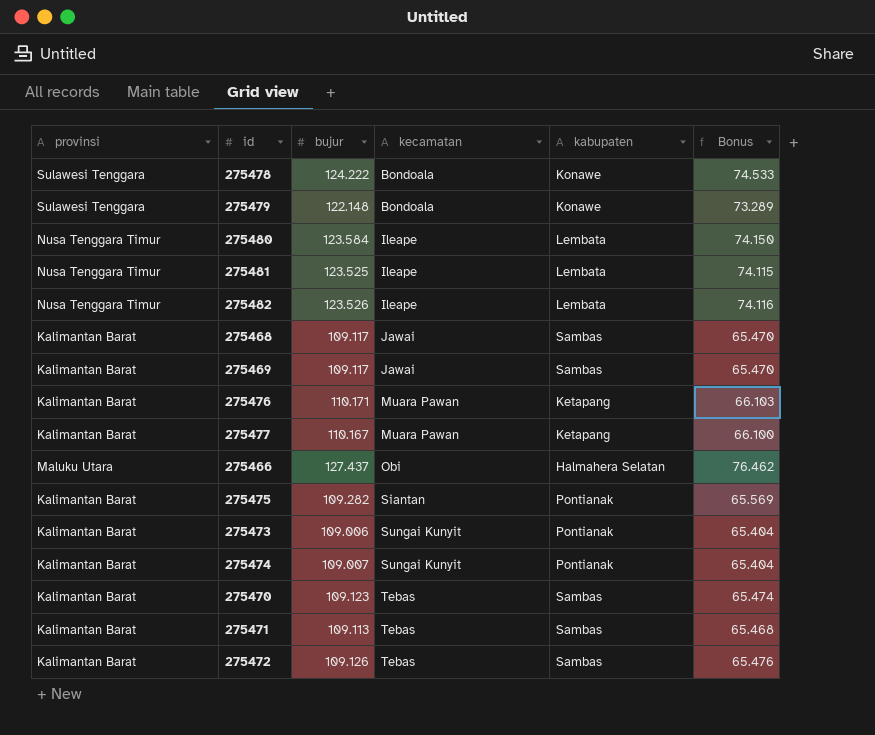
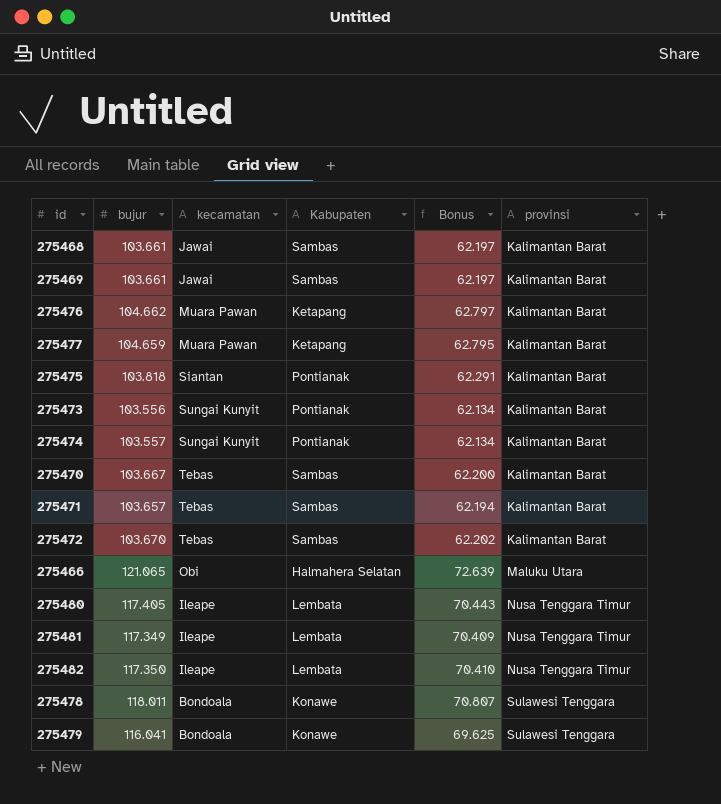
row order: kecamatan ascending -> provinsi ascending
column name: kabupaten -> Kabupaten
column provinsi | position: 1 -> 6
275468 | bujur: 109.117 -> 103.661
275468 | Bonus: 65.470 -> 62.197
275469 | bujur: 109.117 -> 103.661
275469 | Bonus: 65.470 -> 62.197
275476 | bujur: 110.171 -> 104.662
275476 | Bonus: 66.103 -> 62.797
275477 | bujur: 110.167 -> 104.659
275477 | Bonus: 66.100 -> 62.795
275475 | bujur: 109.282 -> 103.818
275475 | Bonus: 65.569 -> 62.291
275473 | bujur: 109.006 -> 103.556
275473 | Bonus: 65.404 -> 62.134
275474 | bujur: 109.007 -> 103.557
275474 | Bonus: 65.404 -> 62.134
275470 | bujur: 109.123 -> 103.667
275470 | Bonus: 65.474 -> 62.200
275471 | bujur: 109.113 -> 103.657
275471 | Bonus: 65.468 -> 62.194
275472 | bujur: 109.126 -> 103.670
275472 | Bonus: 65.476 -> 62.202
275466 | bujur: 127.437 -> 121.065
275466 | Bonus: 76.462 -> 72.639
275480 | bujur: 123.584 -> 117.405
275480 | Bonus: 74.150 -> 70.443
275481 | bujur: 123.525 -> 117.349
275481 | Bonus: 74.115 -> 70.409
275482 | bujur: 123.526 -> 117.350
275482 | Bonus: 74.116 -> 70.410
275478 | bujur: 124.222 -> 118.011
275478 | Bonus: 74.533 -> 70.807
275479 | bujur: 122.148 -> 116.041
275479 | Bonus: 73.289 -> 69.625

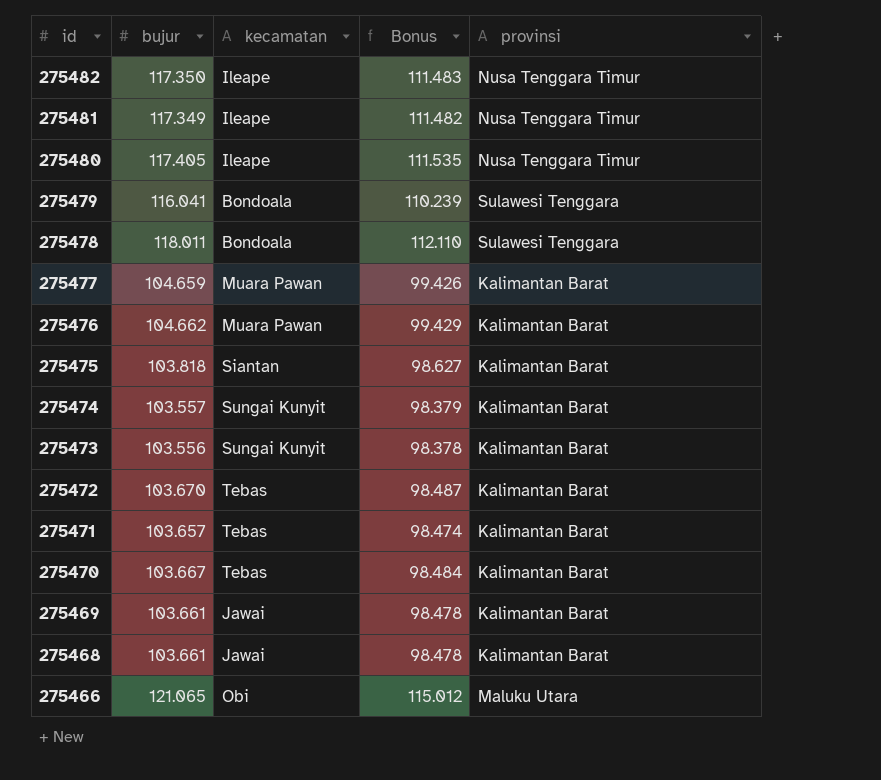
row order: provinsi ascending -> id descending
column Kabupaten | position: 4 -> none
column Bonus | formula: [bujur] * 0.6 -> [bujur] * 0.95

